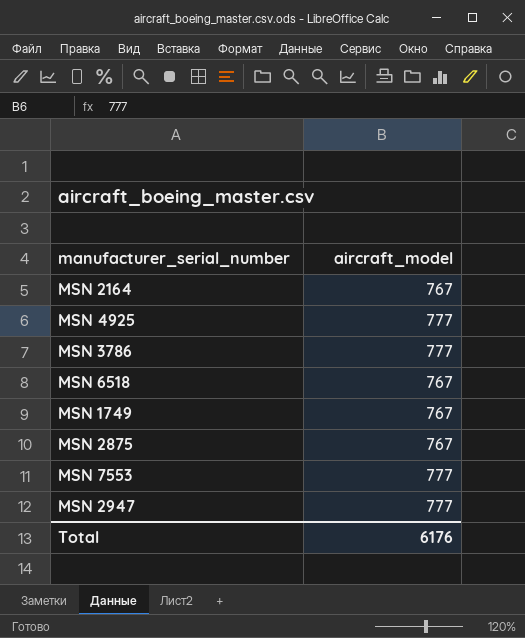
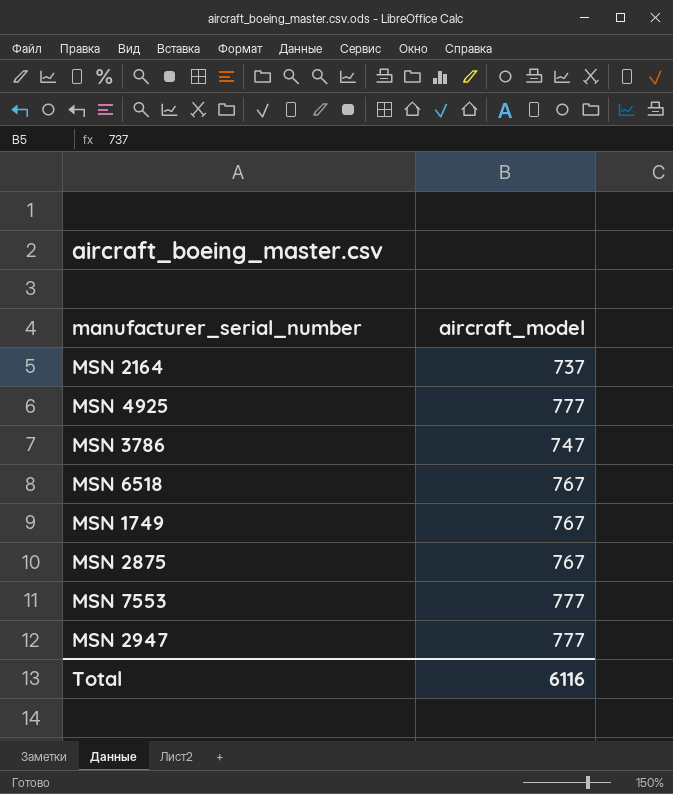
MSN 2164 | aircraft_model: 767 -> 737
MSN 3786 | aircraft_model: 777 -> 747
Total | aircraft_model: 6176 -> 6116

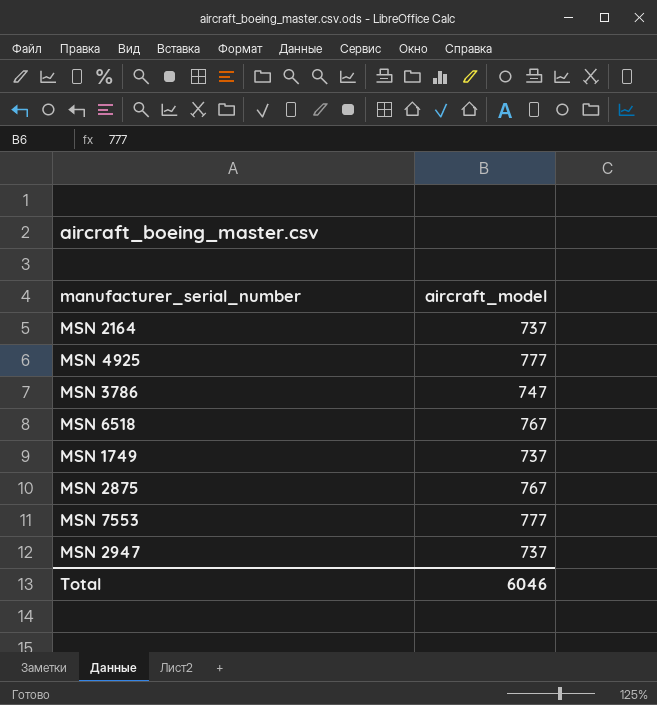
MSN 1749 | aircraft_model: 767 -> 737
MSN 2947 | aircraft_model: 777 -> 737
Total | aircraft_model: 6116 -> 6046

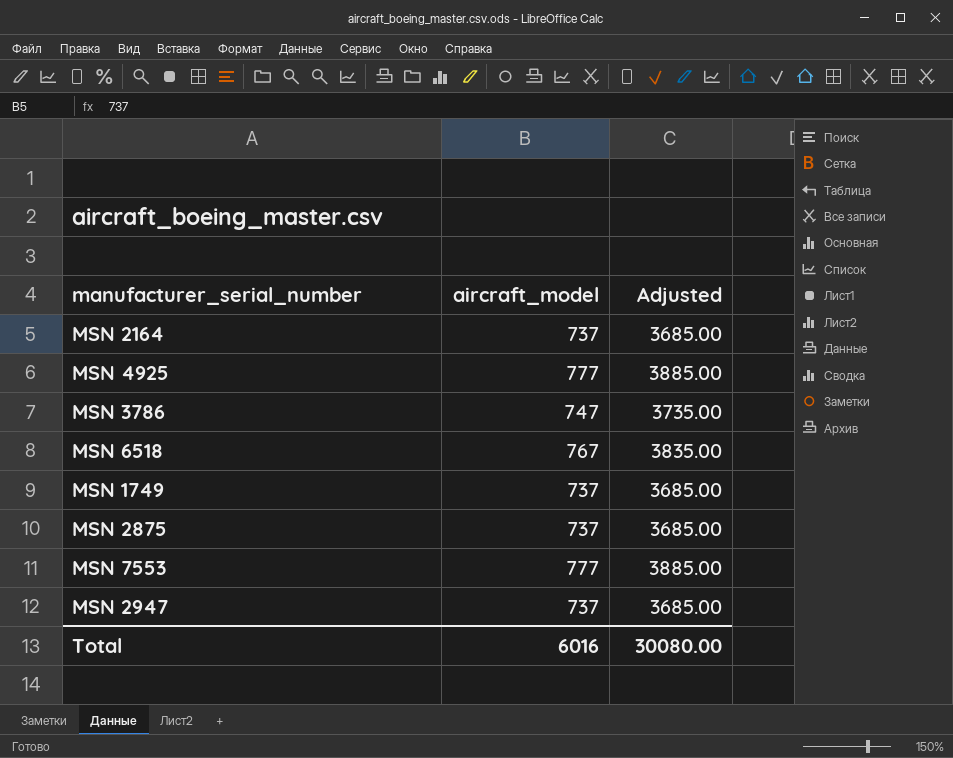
column Adjusted | formula: none -> [aircraft_model] * 5
MSN 2875 | aircraft_model: 767 -> 737
Total | aircraft_model: 6046 -> 6016

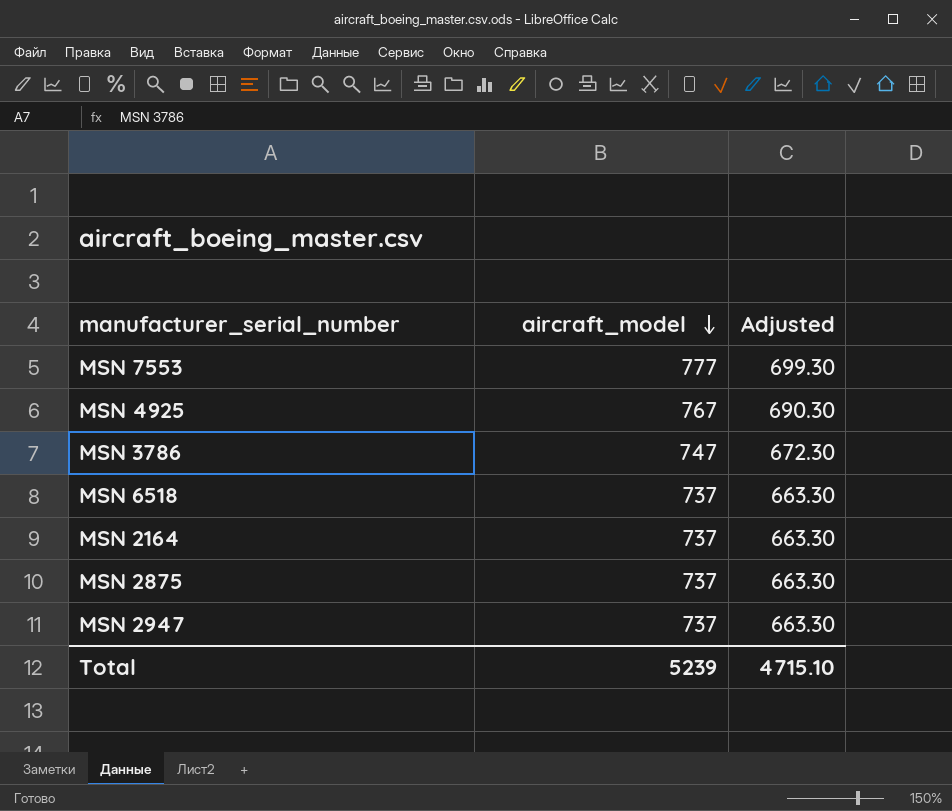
row order: none -> aircraft_model descending
column Adjusted | formula: [aircraft_model] * 5 -> [aircraft_model] * 0.9
row MSN 1749: 737 | 3685.00 -> none
MSN 4925 | aircraft_model: 777 -> 767
MSN 6518 | aircraft_model: 767 -> 737
Total | aircraft_model: 6016 -> 5239
Total | Adjusted: 30080.00 -> 4715.10

